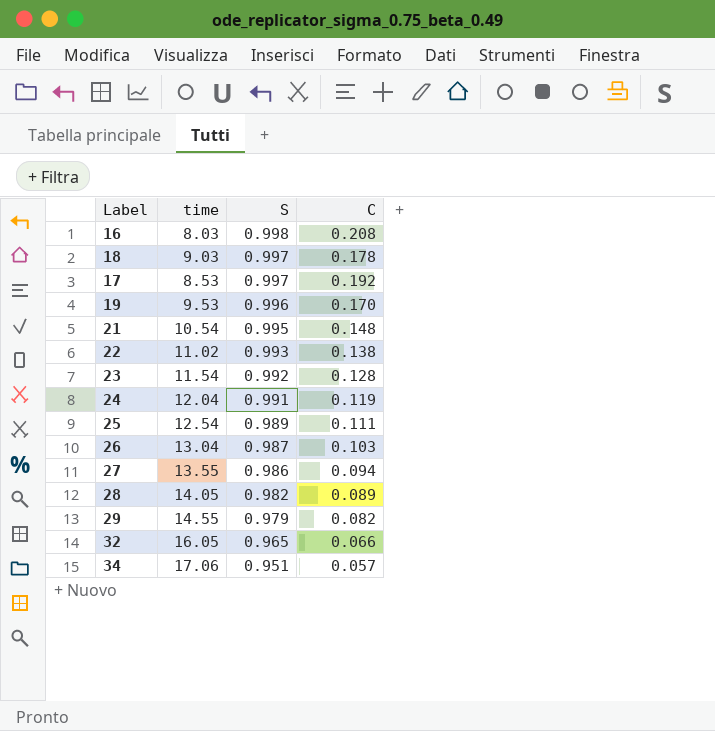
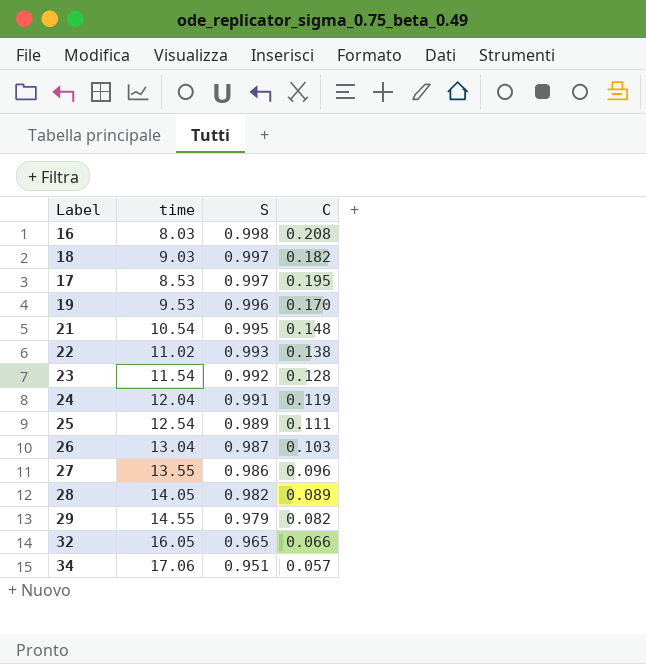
18 | C: 0.178 -> 0.182
17 | C: 0.192 -> 0.195
27 | C: 0.094 -> 0.096

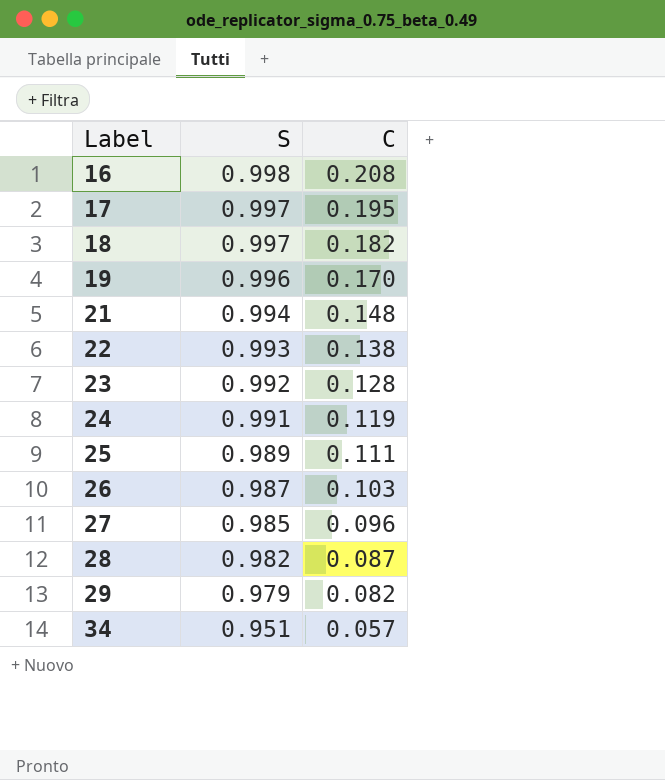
row order: S descending -> Label ascending
column time | position: 2 -> none
row 32: 16.05 | 0.965 | 0.066 -> none
21 | S: 0.995 -> 0.994
27 | S: 0.986 -> 0.985
28 | C: 0.089 -> 0.087

